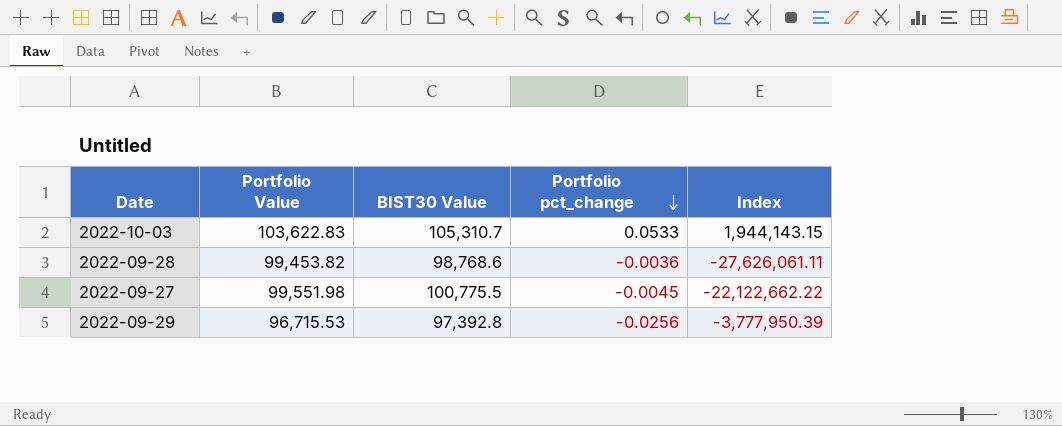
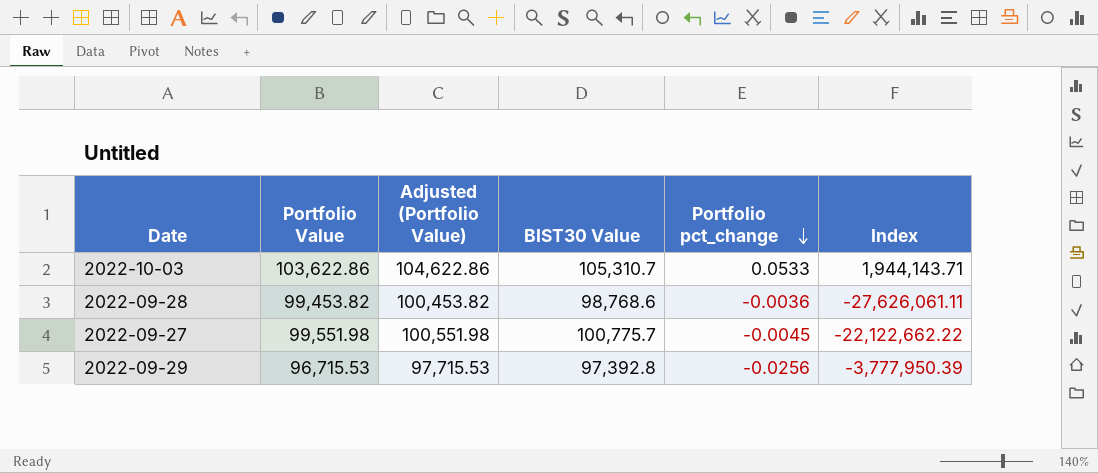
column Adjusted (Portfolio Value) | formula: none -> [Portfolio Value] + 1000
2022-10-03 | Portfolio Value: 103,622.83 -> 103,622.86
2022-10-03 | Index: 1,944,143.15 -> 1,944,143.71
2022-09-27 | BIST30 Value: 100,775.5 -> 100,775.7

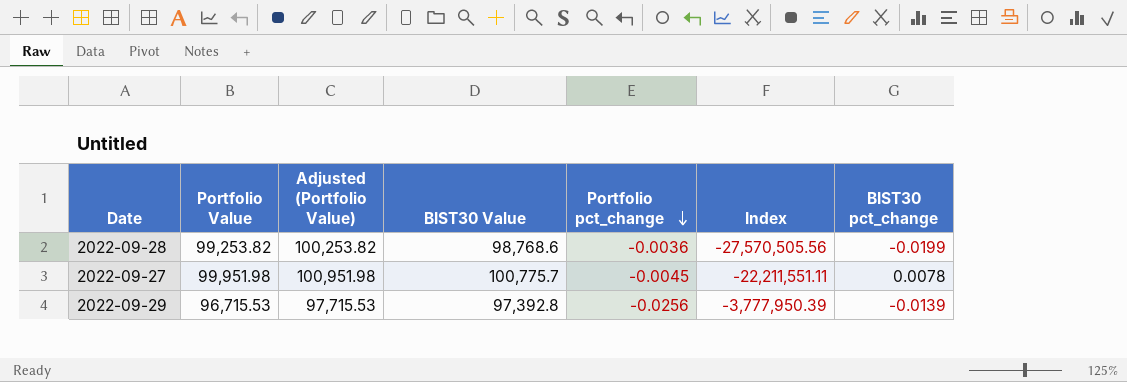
column BIST30 pct_change | position: none -> 7
row 2022-10-03: 103,622.86 | 104,622.86 | 105,310.7 | 0.0533 | 1,944,143.71 -> none
2022-09-28 | Portfolio Value: 99,453.82 -> 99,253.82
2022-09-28 | Adjusted (Portfolio Value): 100,453.82 -> 100,253.82
2022-09-28 | Index: -27,626,061.11 -> -27,570,505.56
2022-09-27 | Portfolio Value: 99,551.98 -> 99,951.98
2022-09-27 | Adjusted (Portfolio Value): 100,551.98 -> 100,951.98
2022-09-27 | Index: -22,122,662.22 -> -22,211,551.11

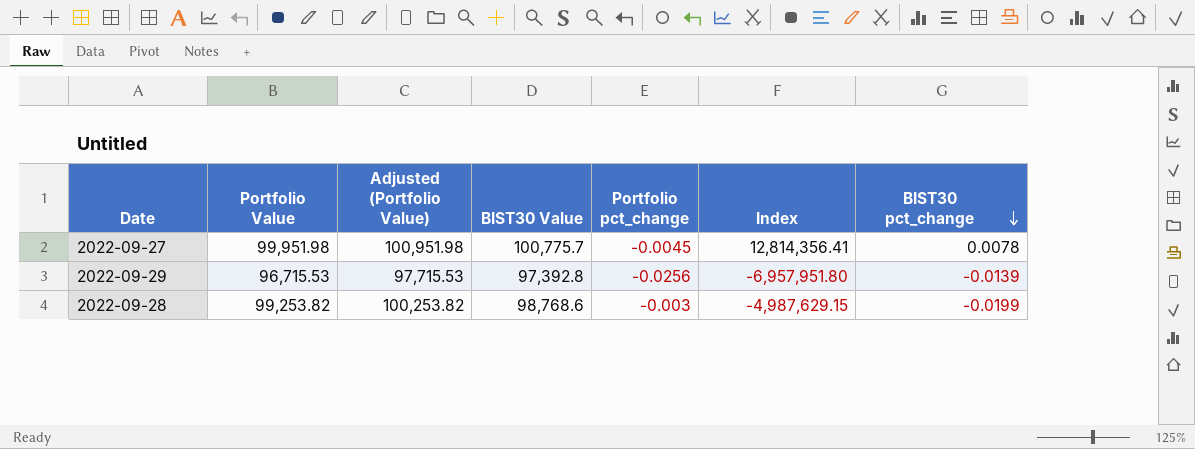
row order: Portfolio pct_change descending -> BIST30 pct_change descending
column Index | formula: [Portfolio Value] / [Portfolio pct_change] -> [Portfolio Value] / [BIST30 pct_change]
2022-09-28 | Portfolio pct_change: -0.0036 -> -0.003

